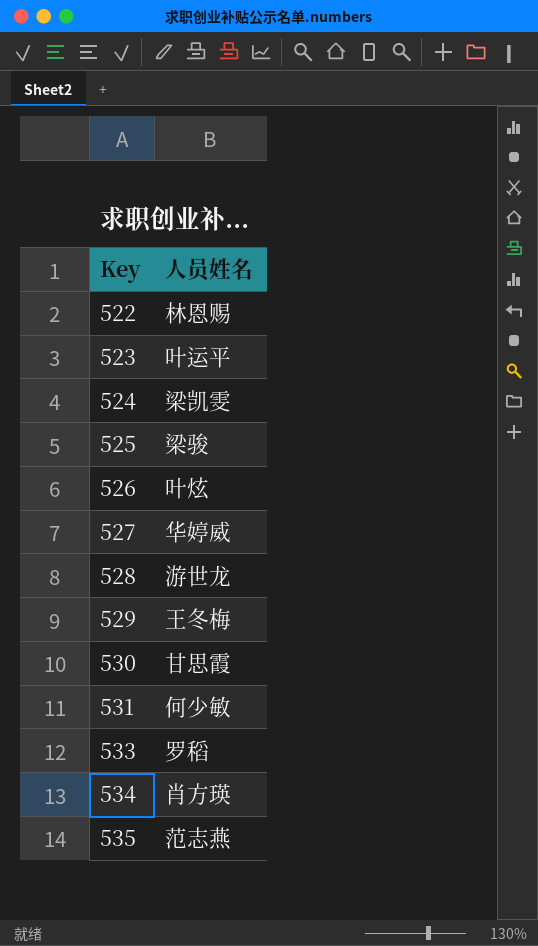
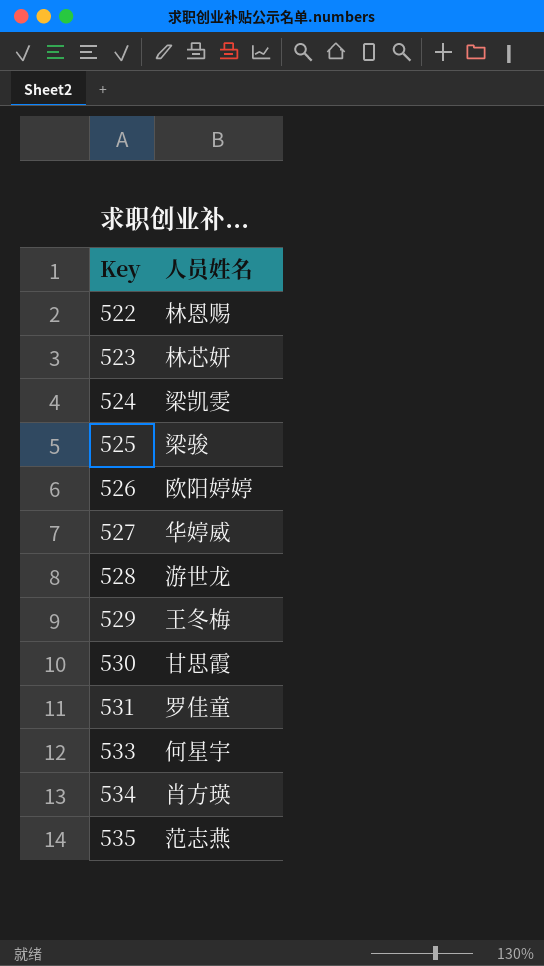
523 | 人员姓名: 叶运平 -> 林芯妍
526 | 人员姓名: 叶炫 -> 欧阳婷婷
531 | 人员姓名: 何少敏 -> 罗佳童
533 | 人员姓名: 罗稻 -> 何星宇

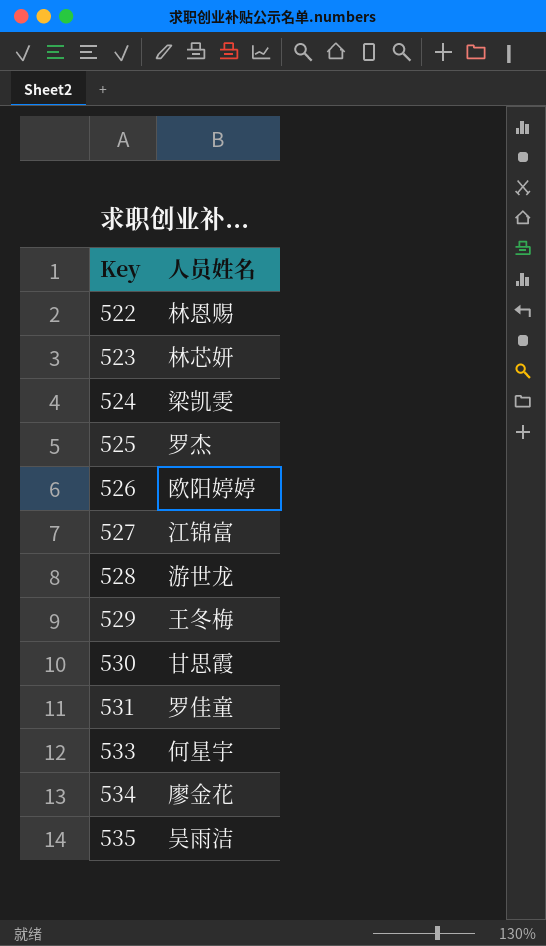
525 | 人员姓名: 梁骏 -> 罗杰
527 | 人员姓名: 华婷威 -> 江锦富
534 | 人员姓名: 肖方瑛 -> 廖金花
535 | 人员姓名: 范志燕 -> 吴雨洁

